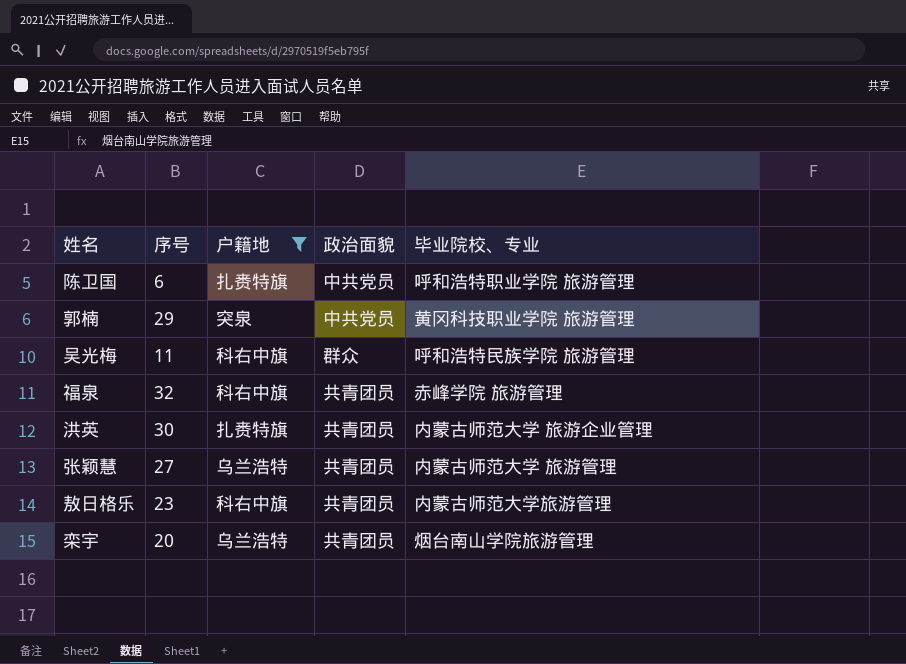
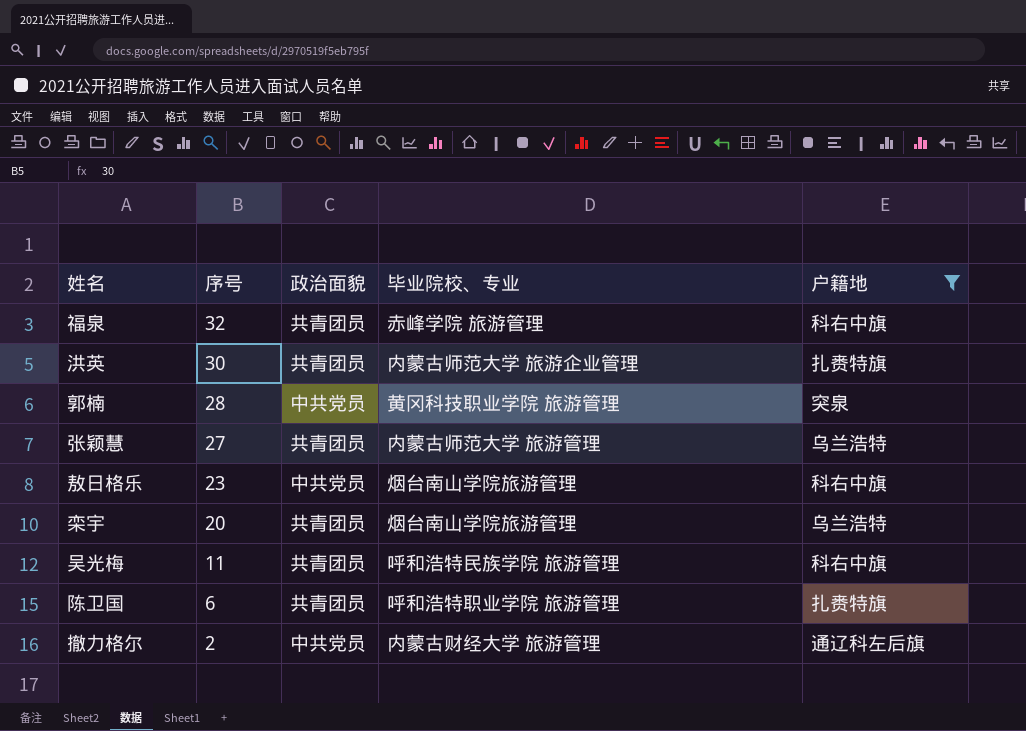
row order: none -> 序号 descending
column 户籍地 | position: 3 -> 5
郭楠 | 序号: 29 -> 28
敖日格乐 | 政治面貌: 共青团员 -> 中共党员
敖日格乐 | 毕业院校、专业: 内蒙古师范大学旅游管理 -> 烟台南山学院旅游管理
吴光梅 | 政治面貌: 群众 -> 共青团员
陈卫国 | 政治面貌: 中共党员 -> 共青团员
row 撤力格尔: none -> 2 | 中共党员 | 内蒙古财经大学 旅游管理 | 通辽科左后旗

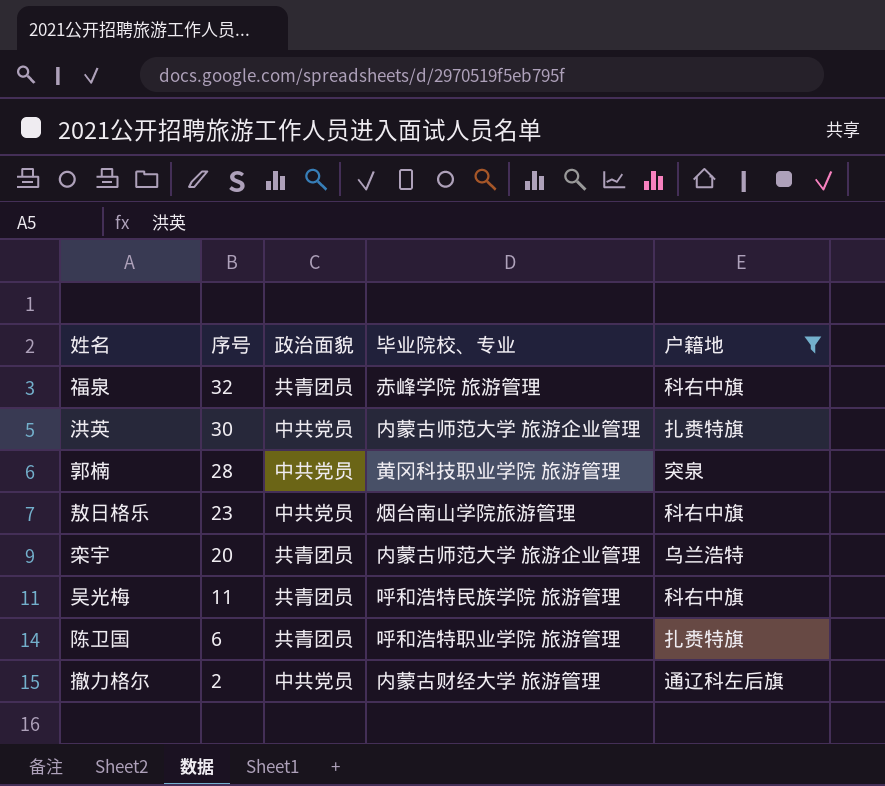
row 张颖慧: 27 | 共青团员 | 内蒙古师范大学 旅游管理 | 乌兰浩特 -> none
洪英 | 政治面貌: 共青团员 -> 中共党员
栾宇 | 毕业院校、专业: 烟台南山学院旅游管理 -> 内蒙古师范大学 旅游企业管理

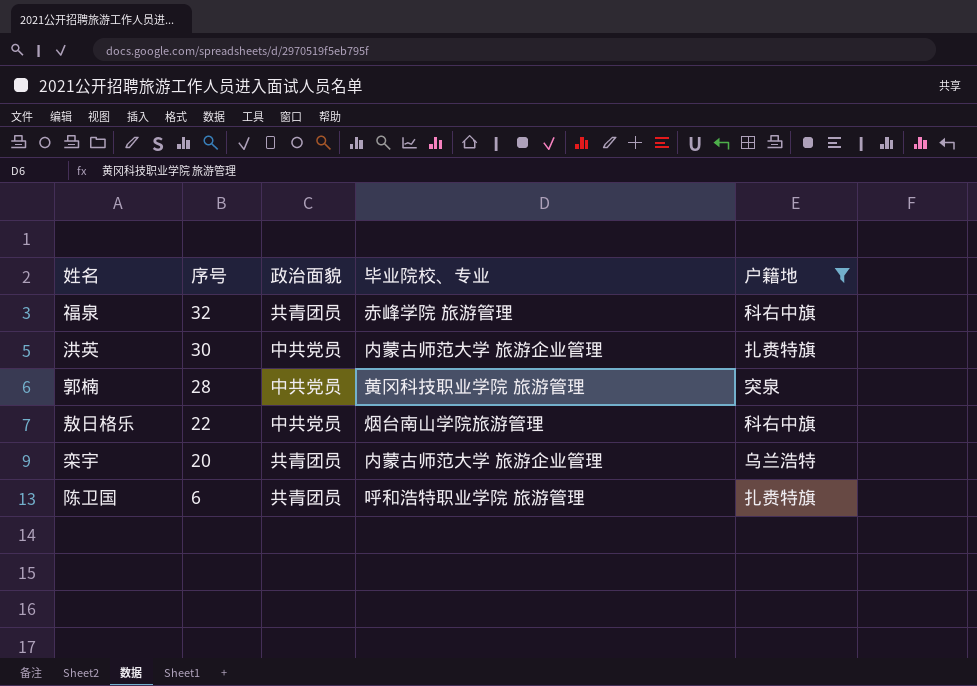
row 吴光梅: 11 | 共青团员 | 呼和浩特民族学院 旅游管理 | 科右中旗 -> none
row 撤力格尔: 2 | 中共党员 | 内蒙古财经大学 旅游管理 | 通辽科左后旗 -> none
敖日格乐 | 序号: 23 -> 22

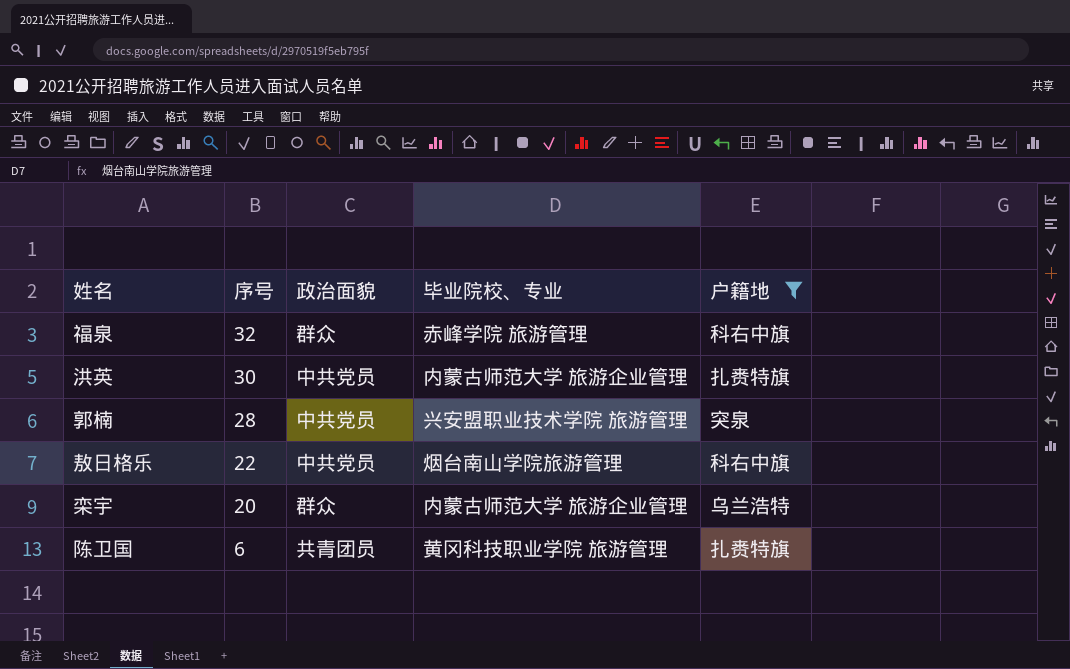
福泉 | 政治面貌: 共青团员 -> 群众
郭楠 | 毕业院校、专业: 黄冈科技职业学院 旅游管理 -> 兴安盟职业技术学院 旅游管理
栾宇 | 政治面貌: 共青团员 -> 群众
陈卫国 | 毕业院校、专业: 呼和浩特职业学院 旅游管理 -> 黄冈科技职业学院 旅游管理

